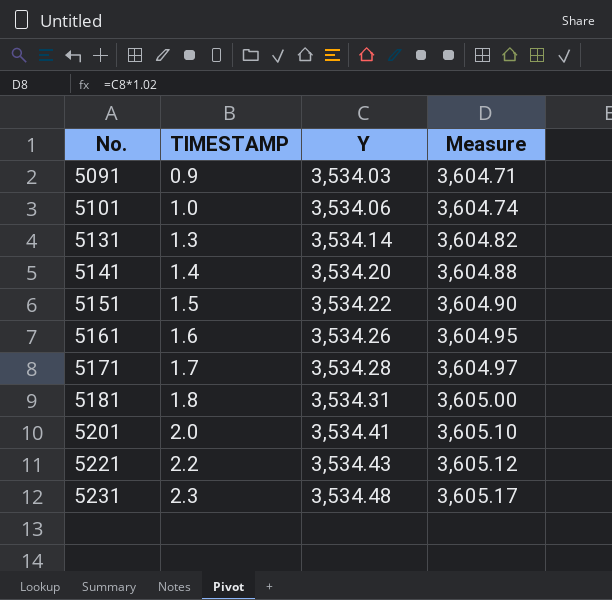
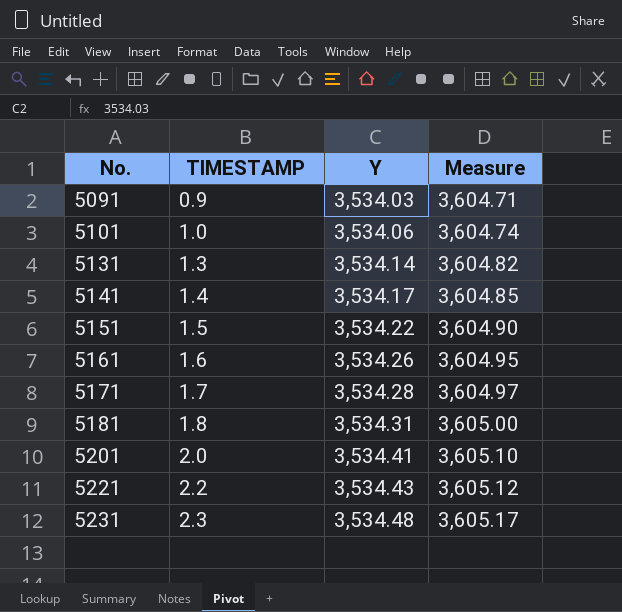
5141 | Y: 3,534.20 -> 3,534.17
5141 | Measure: 3,604.88 -> 3,604.85

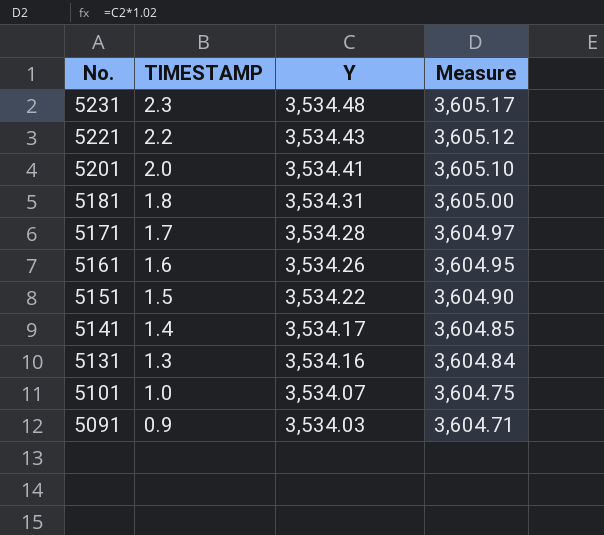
row order: No. ascending -> No. descending
5131 | Y: 3,534.14 -> 3,534.16
5131 | Measure: 3,604.82 -> 3,604.84
5101 | Y: 3,534.06 -> 3,534.07
5101 | Measure: 3,604.74 -> 3,604.75

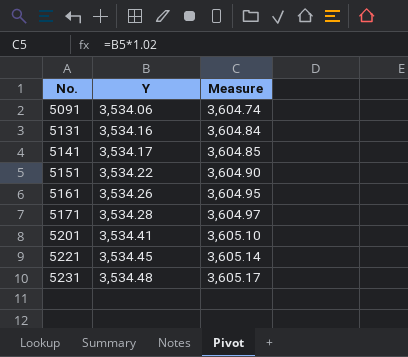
row order: No. descending -> No. ascending
column TIMESTAMP | position: 2 -> none
row 5181: 1.8 | 3,534.31 | 3,605.00 -> none
row 5101: 1.0 | 3,534.07 | 3,604.75 -> none
5091 | Y: 3,534.03 -> 3,534.06
5091 | Measure: 3,604.71 -> 3,604.74
5221 | Y: 3,534.43 -> 3,534.45
5221 | Measure: 3,605.12 -> 3,605.14

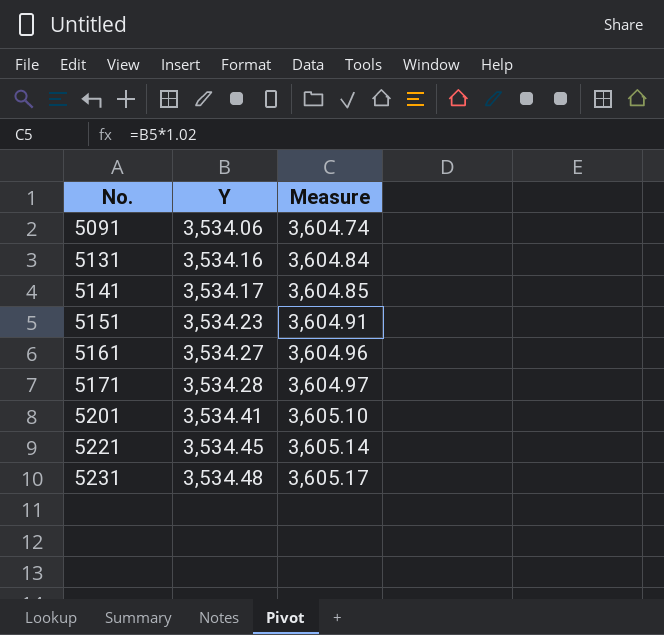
5151 | Y: 3,534.22 -> 3,534.23
5151 | Measure: 3,604.90 -> 3,604.91
5161 | Y: 3,534.26 -> 3,534.27
5161 | Measure: 3,604.95 -> 3,604.96

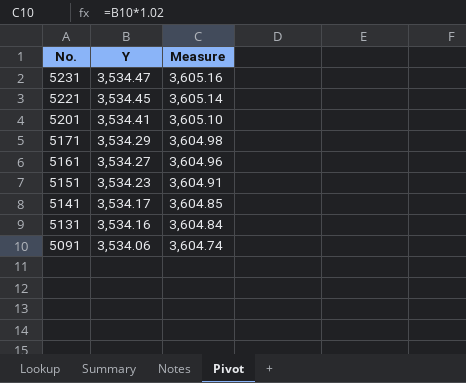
row order: No. ascending -> No. descending
5231 | Y: 3,534.48 -> 3,534.47
5231 | Measure: 3,605.17 -> 3,605.16
5171 | Y: 3,534.28 -> 3,534.29
5171 | Measure: 3,604.97 -> 3,604.98

